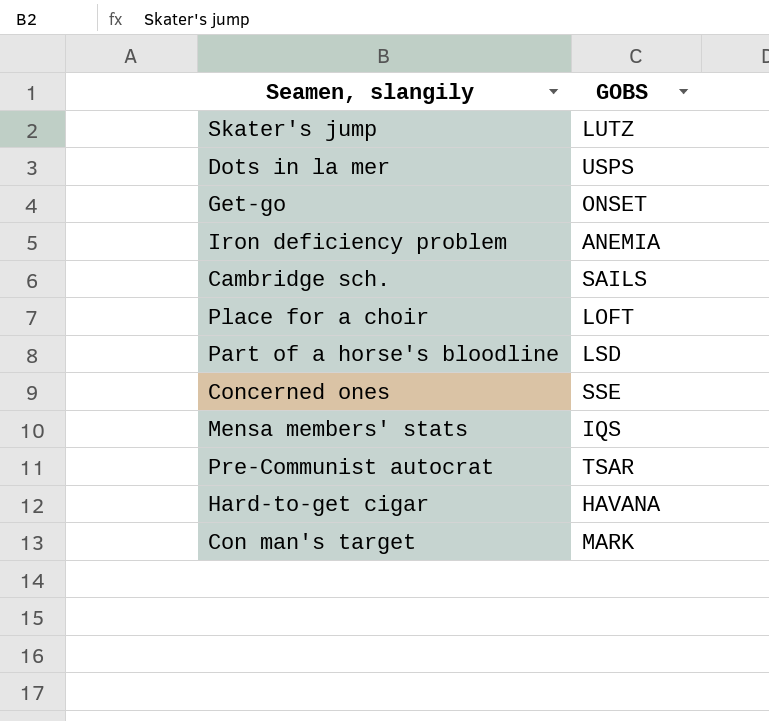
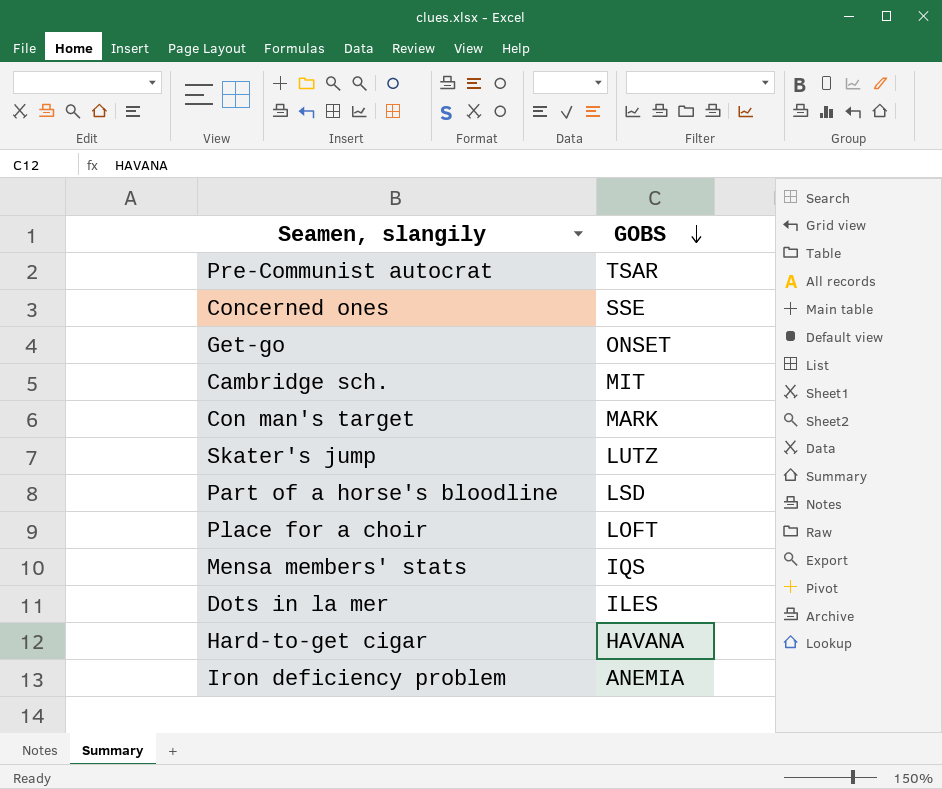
row order: none -> GOBS descending
Cambridge sch. | GOBS: SAILS -> MIT
Dots in la mer | GOBS: USPS -> ILES

